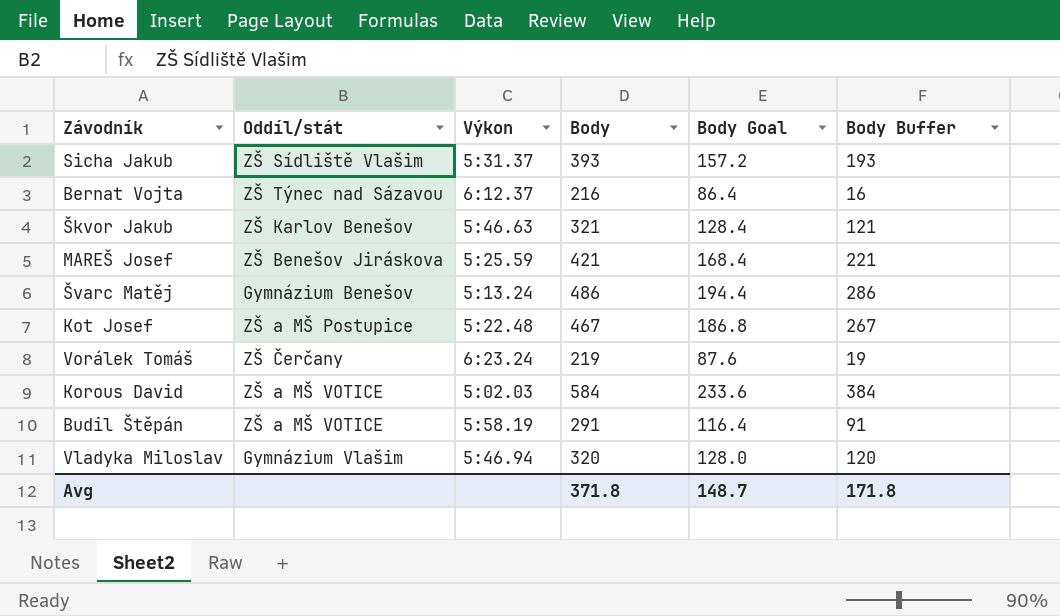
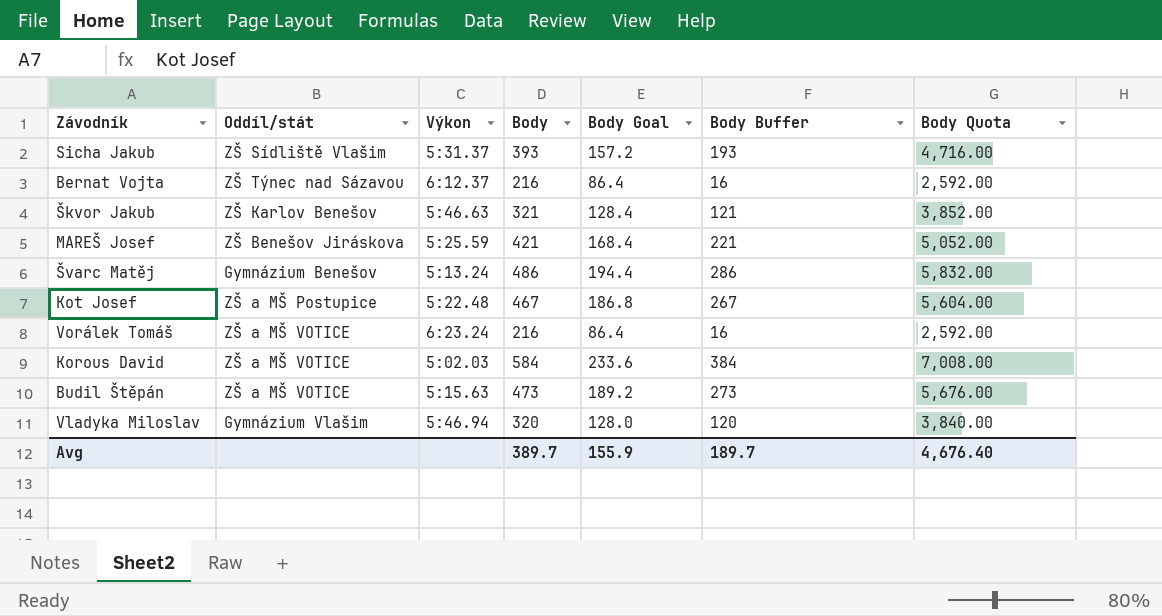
column Body Quota | formula: none -> [Body] * 12
Vorálek Tomáš | Oddíl/stát: ZŠ Čerčany -> ZŠ a MŠ VOTICE
Vorálek Tomáš | Body: 219 -> 216
Vorálek Tomáš | Body Goal: 87.6 -> 86.4
Vorálek Tomáš | Body Buffer: 19 -> 16
Budil Štěpán | Výkon: 5:58.19 -> 5:15.63
Budil Štěpán | Body: 291 -> 473
Budil Štěpán | Body Goal: 116.4 -> 189.2
Budil Štěpán | Body Buffer: 91 -> 273
Avg | Body: 371.8 -> 389.7
Avg | Body Goal: 148.7 -> 155.9
Avg | Body Buffer: 171.8 -> 189.7

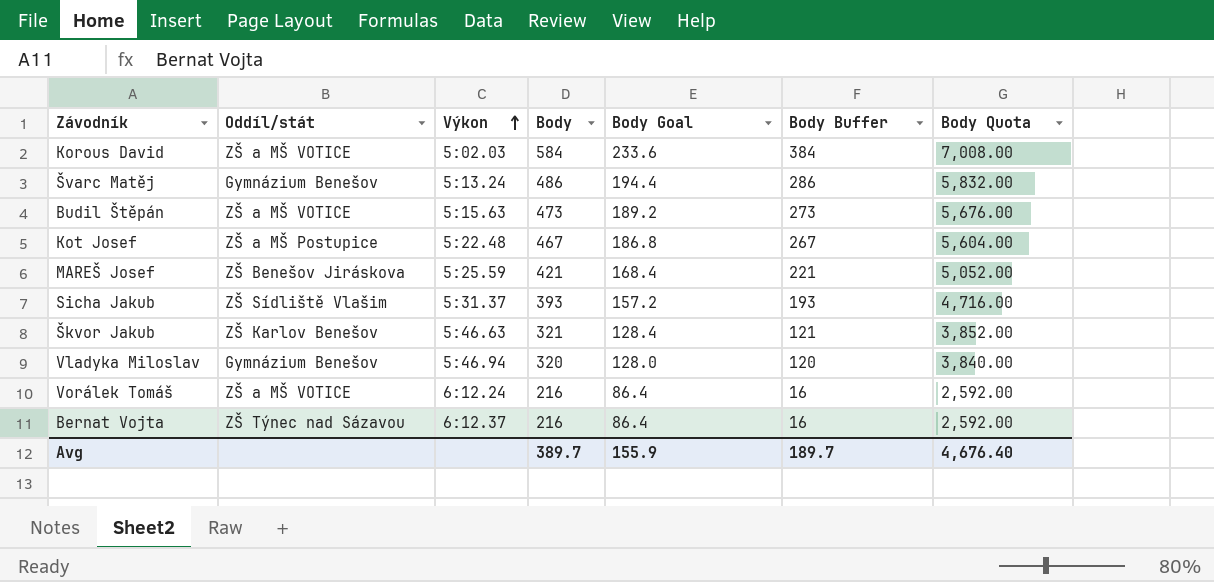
row order: none -> Výkon ascending
Vladyka Miloslav | Oddíl/stát: Gymnázium Vlašim -> Gymnázium Benešov
Vorálek Tomáš | Výkon: 6:23.24 -> 6:12.24

